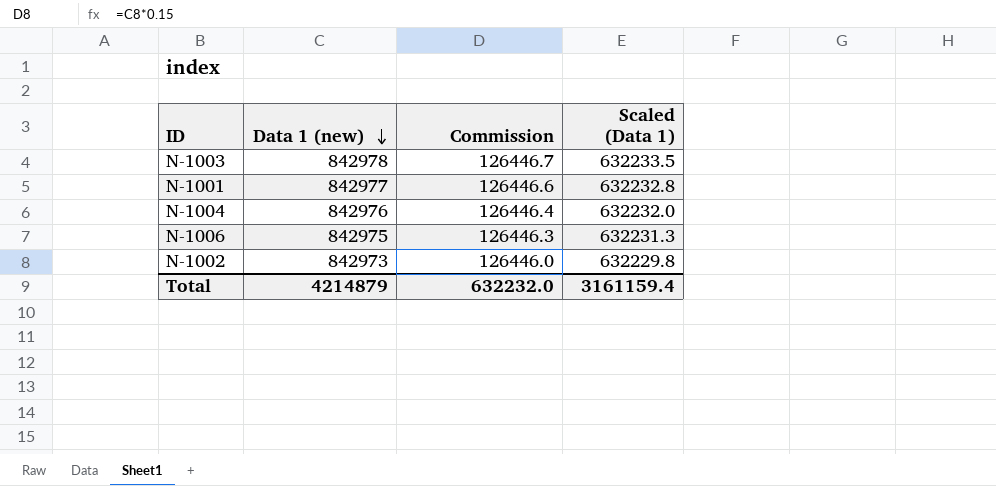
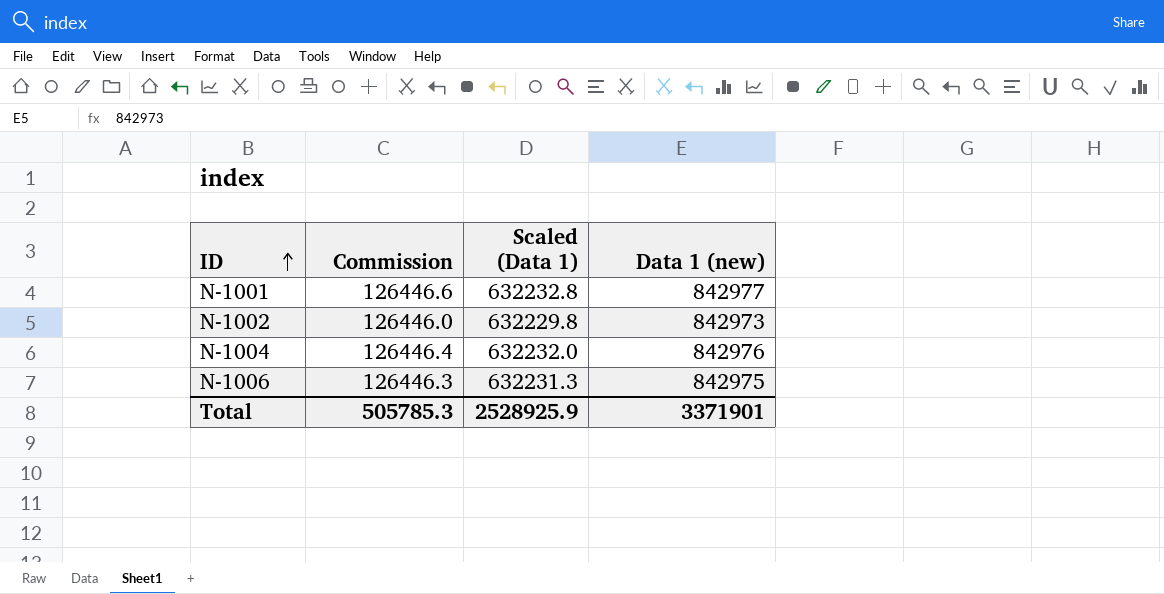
row order: Data 1 (new) descending -> ID ascending
column Data 1 (new) | position: 2 -> 4
row N-1003: 842978 | 126446.7 | 632233.5 -> none
Total | Commission: 632232.0 -> 505785.3
Total | Scaled (Data 1): 3161159.4 -> 2528925.9
Total | Data 1 (new): 4214879 -> 3371901

